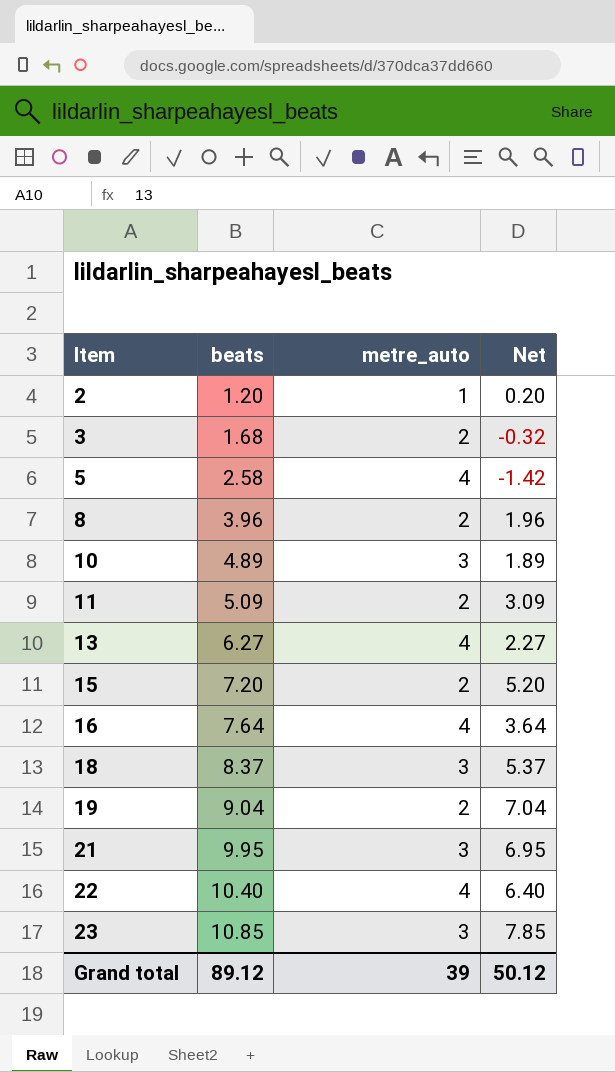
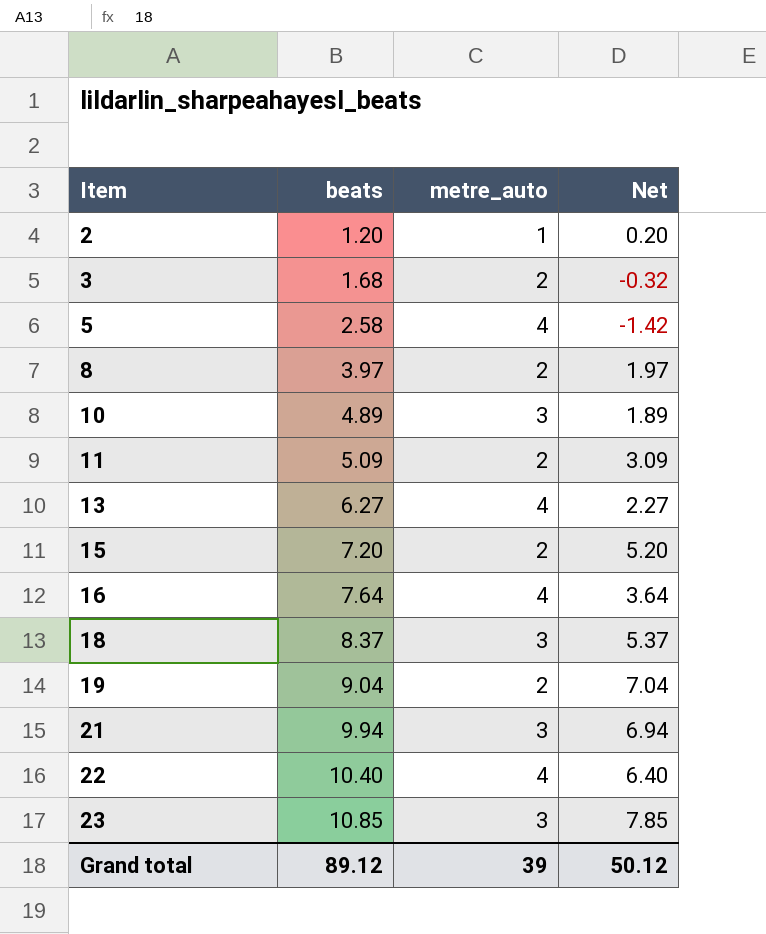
8 | beats: 3.96 -> 3.97
8 | Net: 1.96 -> 1.97
21 | beats: 9.95 -> 9.94
21 | Net: 6.95 -> 6.94

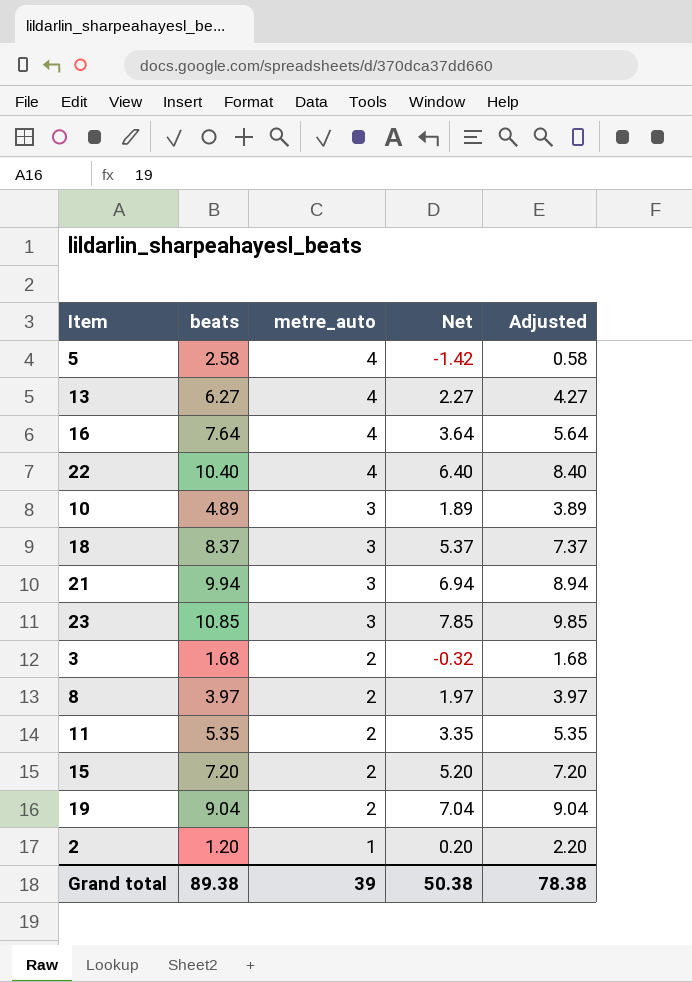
row order: Item ascending -> metre_auto descending
column Adjusted | formula: none -> [Net] + 2
11 | beats: 5.09 -> 5.35
11 | Net: 3.09 -> 3.35
Grand total | beats: 89.12 -> 89.38
Grand total | Net: 50.12 -> 50.38

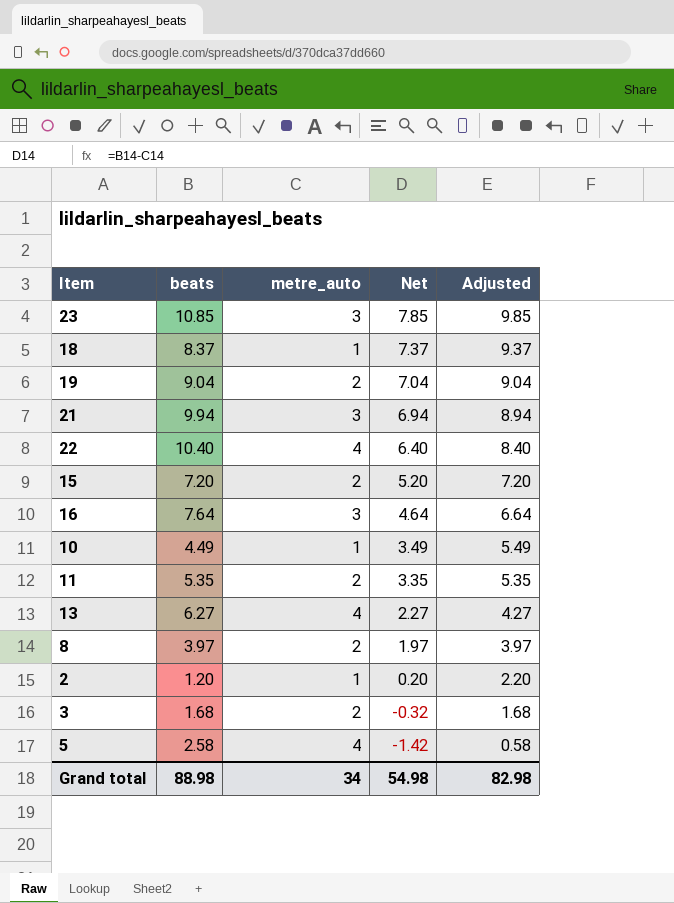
row order: metre_auto descending -> Net descending
18 | metre_auto: 3 -> 1
18 | Net: 5.37 -> 7.37
18 | Adjusted: 7.37 -> 9.37
16 | metre_auto: 4 -> 3
16 | Net: 3.64 -> 4.64
16 | Adjusted: 5.64 -> 6.64
10 | beats: 4.89 -> 4.49
10 | metre_auto: 3 -> 1
10 | Net: 1.89 -> 3.49
10 | Adjusted: 3.89 -> 5.49
Grand total | beats: 89.38 -> 88.98
Grand total | metre_auto: 39 -> 34
Grand total | Net: 50.38 -> 54.98
Grand total | Adjusted: 78.38 -> 82.98

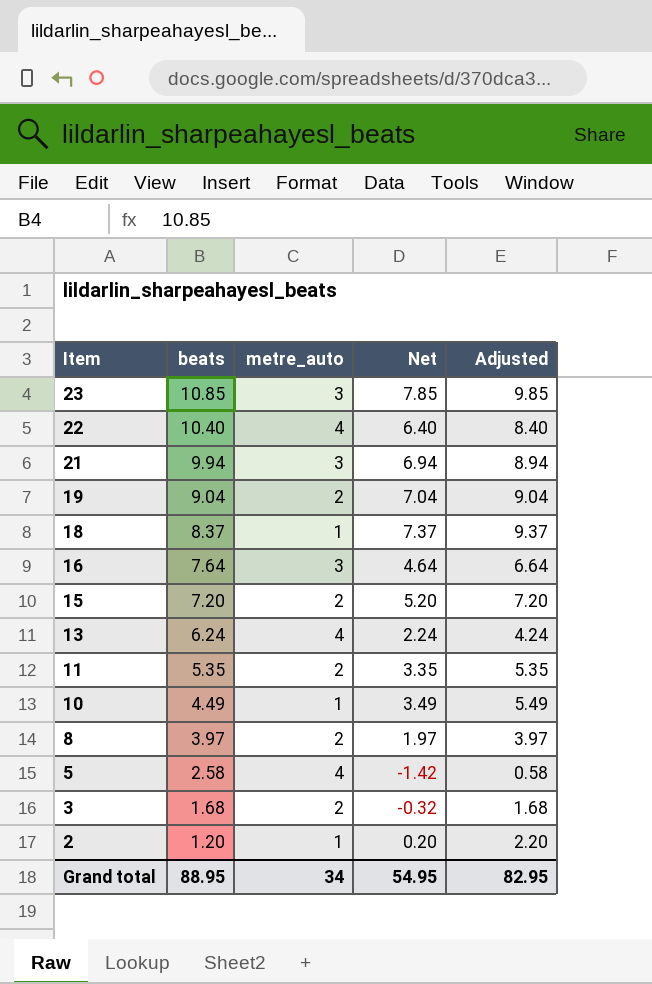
row order: Net descending -> Item descending
13 | beats: 6.27 -> 6.24
13 | Net: 2.27 -> 2.24
13 | Adjusted: 4.27 -> 4.24
Grand total | beats: 88.98 -> 88.95
Grand total | Net: 54.98 -> 54.95
Grand total | Adjusted: 82.98 -> 82.95

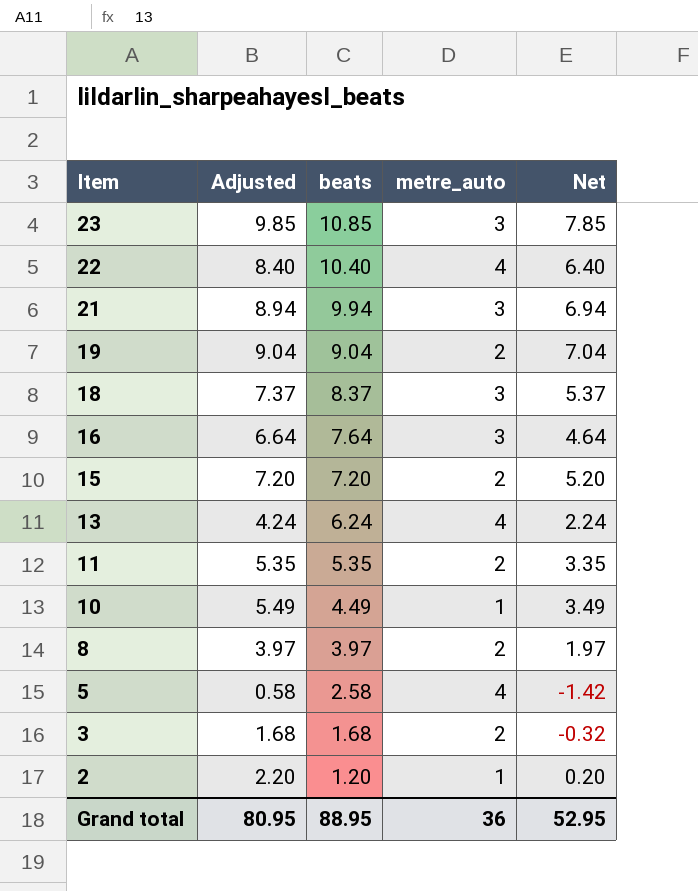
column Adjusted | position: 5 -> 2
18 | Adjusted: 9.37 -> 7.37
18 | metre_auto: 1 -> 3
18 | Net: 7.37 -> 5.37
Grand total | Adjusted: 82.95 -> 80.95
Grand total | metre_auto: 34 -> 36
Grand total | Net: 54.95 -> 52.95

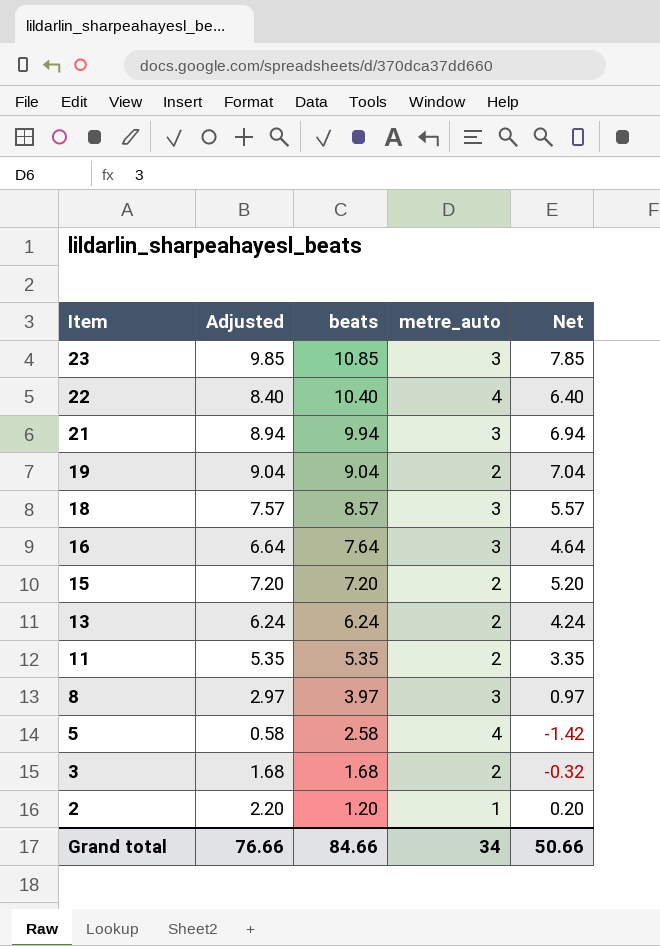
row 10: 5.49 | 4.49 | 1 | 3.49 -> none
18 | Adjusted: 7.37 -> 7.57
18 | beats: 8.37 -> 8.57
18 | Net: 5.37 -> 5.57
13 | Adjusted: 4.24 -> 6.24
13 | metre_auto: 4 -> 2
13 | Net: 2.24 -> 4.24
8 | Adjusted: 3.97 -> 2.97
8 | metre_auto: 2 -> 3
8 | Net: 1.97 -> 0.97
Grand total | Adjusted: 80.95 -> 76.66
Grand total | beats: 88.95 -> 84.66
Grand total | metre_auto: 36 -> 34
Grand total | Net: 52.95 -> 50.66

